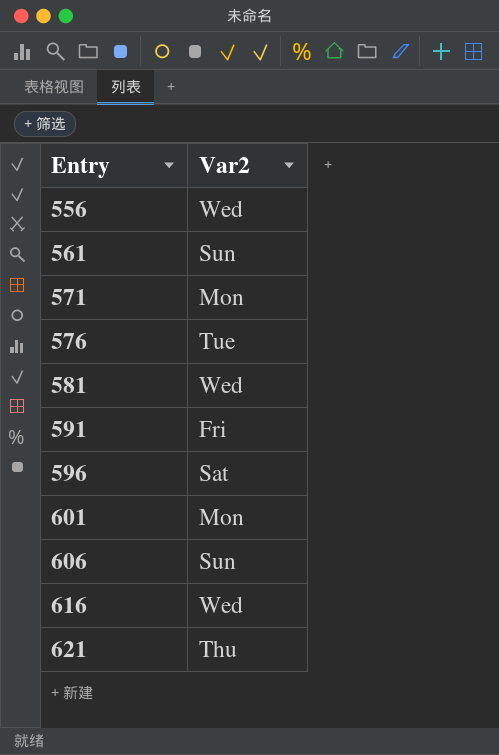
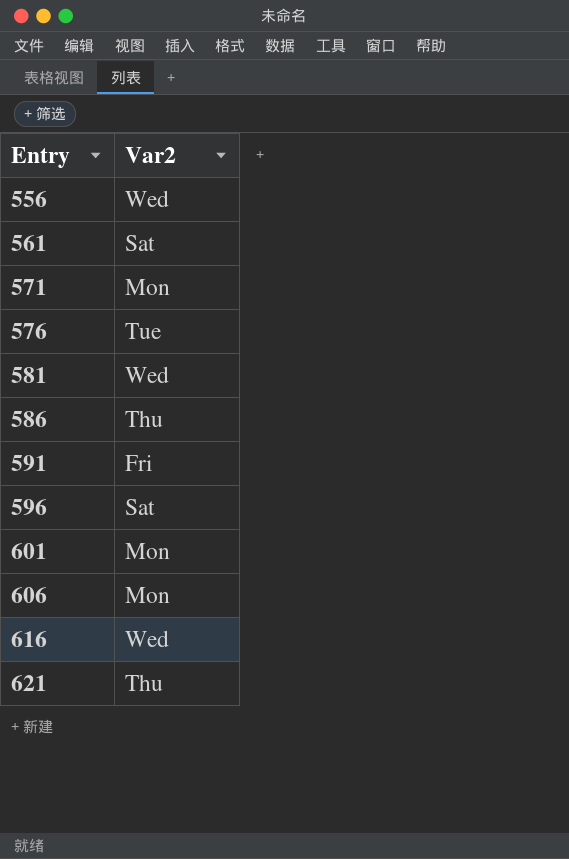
561 | Var2: Sun -> Sat
row 586: none -> Thu
606 | Var2: Sun -> Mon

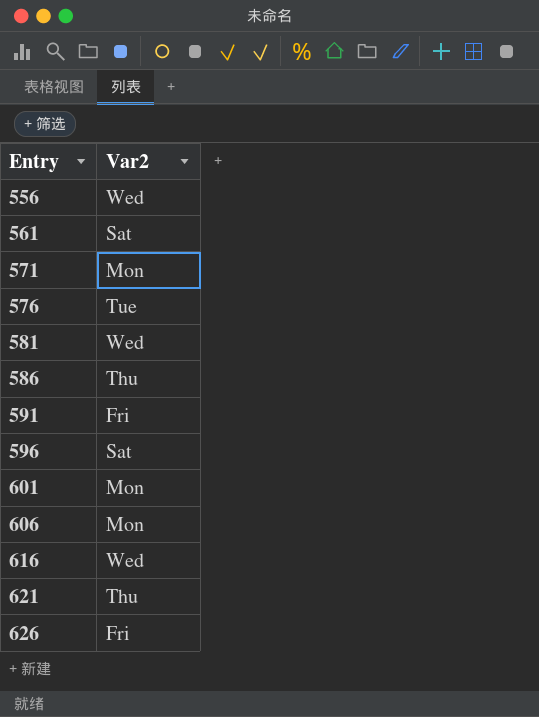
row 626: none -> Fri

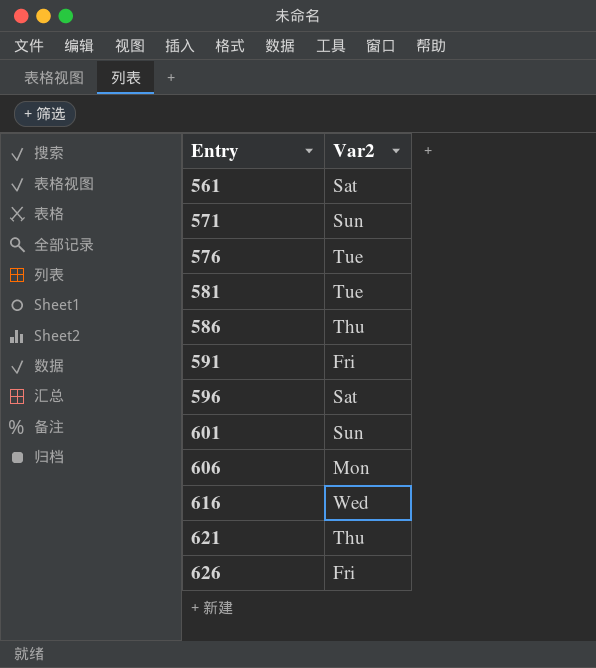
row 556: Wed -> none
571 | Var2: Mon -> Sun
581 | Var2: Wed -> Tue
601 | Var2: Mon -> Sun

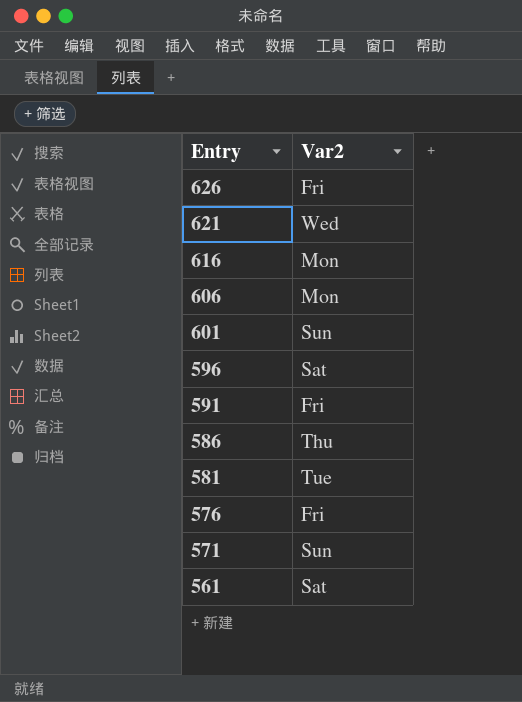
row order: Entry ascending -> Entry descending
621 | Var2: Thu -> Wed
616 | Var2: Wed -> Mon
576 | Var2: Tue -> Fri

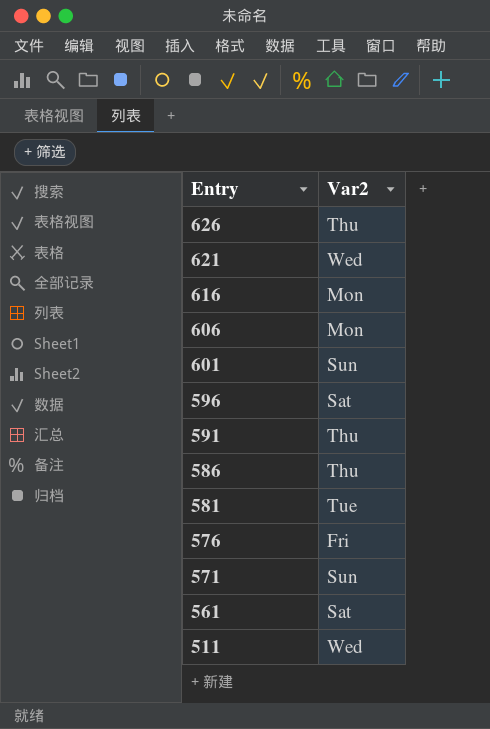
626 | Var2: Fri -> Thu
591 | Var2: Fri -> Thu
row 511: none -> Wed

